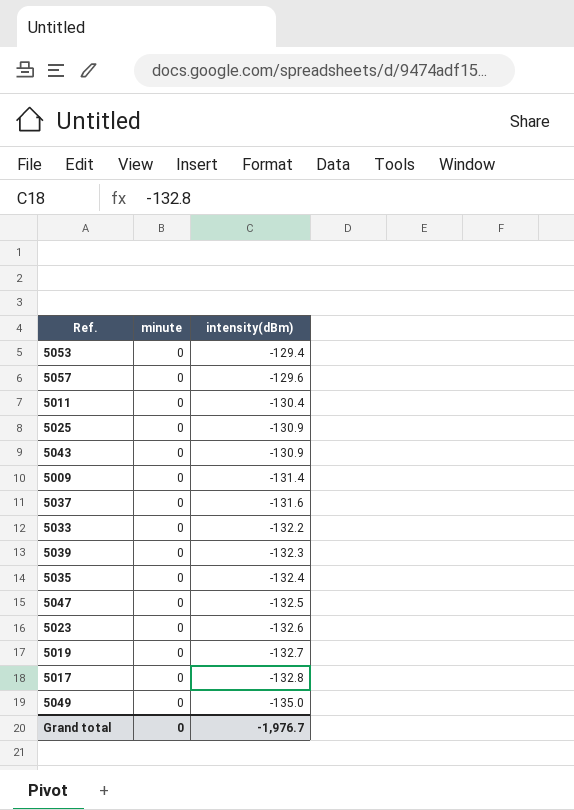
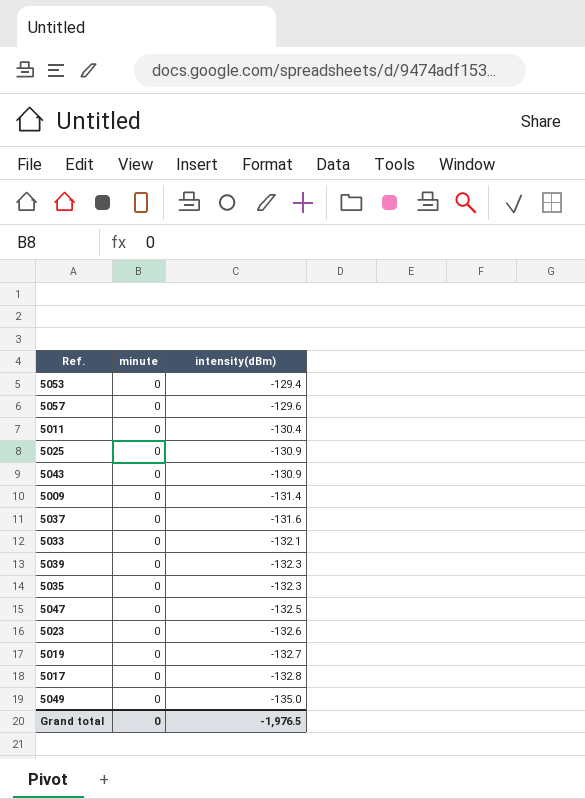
5033 | intensity(dBm): -132.2 -> -132.1
5035 | intensity(dBm): -132.4 -> -132.3
Grand total | intensity(dBm): -1,976.7 -> -1,976.5

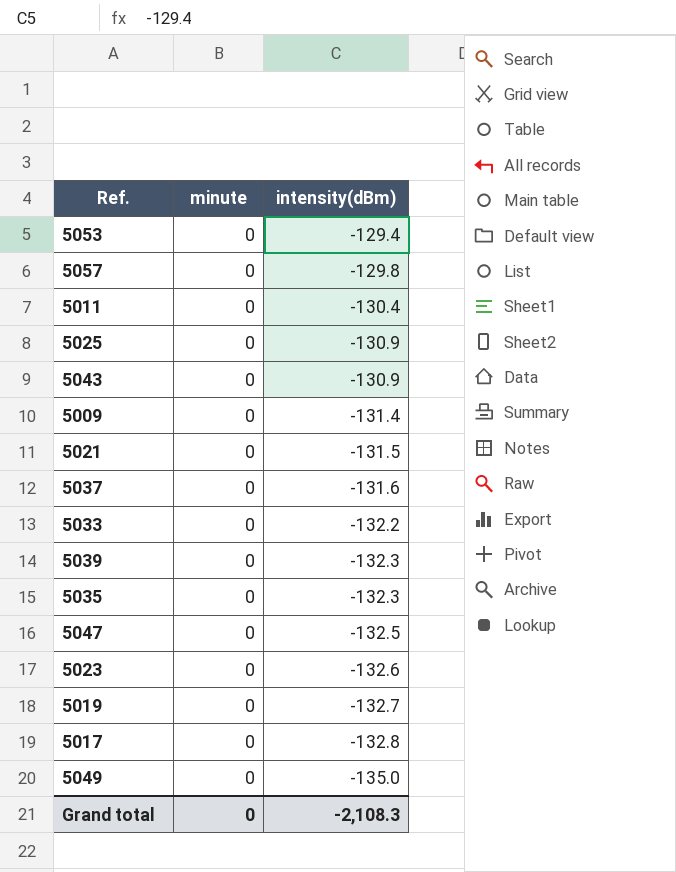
5057 | intensity(dBm): -129.6 -> -129.8
row 5021: none -> 0 | -131.5
5033 | intensity(dBm): -132.1 -> -132.2
Grand total | intensity(dBm): -1,976.5 -> -2,108.3

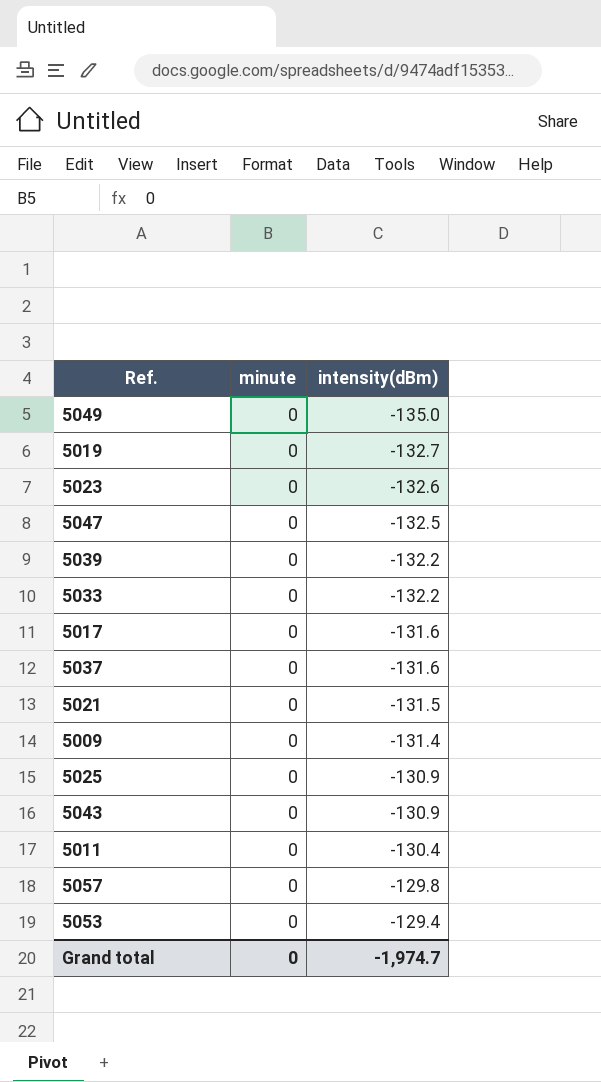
row order: intensity(dBm) descending -> intensity(dBm) ascending
row 5035: 0 | -132.3 -> none
5039 | intensity(dBm): -132.3 -> -132.2
5017 | intensity(dBm): -132.8 -> -131.6
Grand total | intensity(dBm): -2,108.3 -> -1,974.7

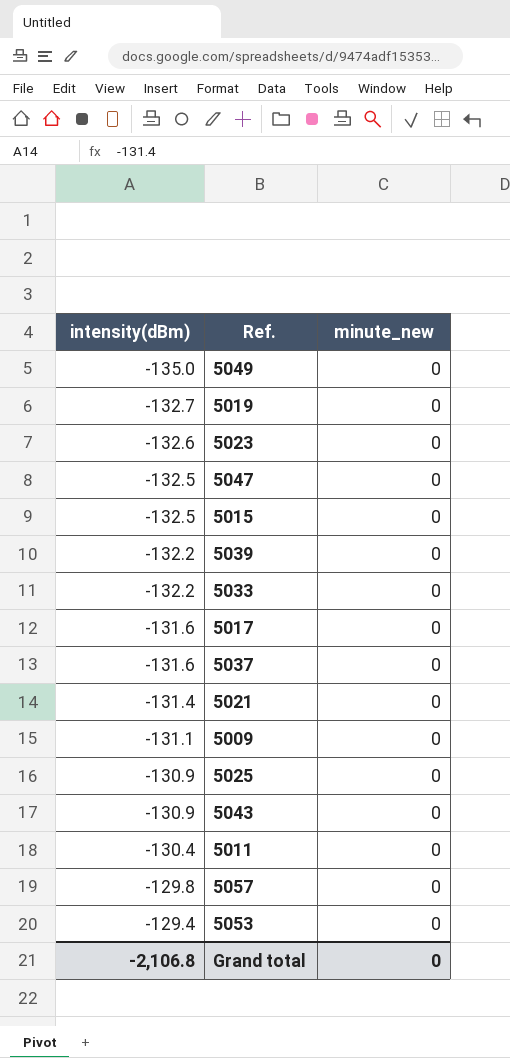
column intensity(dBm) | position: 3 -> 1
column name: minute -> minute_new
row 5015: none -> -132.5 | 0
5021 | intensity(dBm): -131.5 -> -131.4
5009 | intensity(dBm): -131.4 -> -131.1
Grand total | intensity(dBm): -1,974.7 -> -2,106.8

